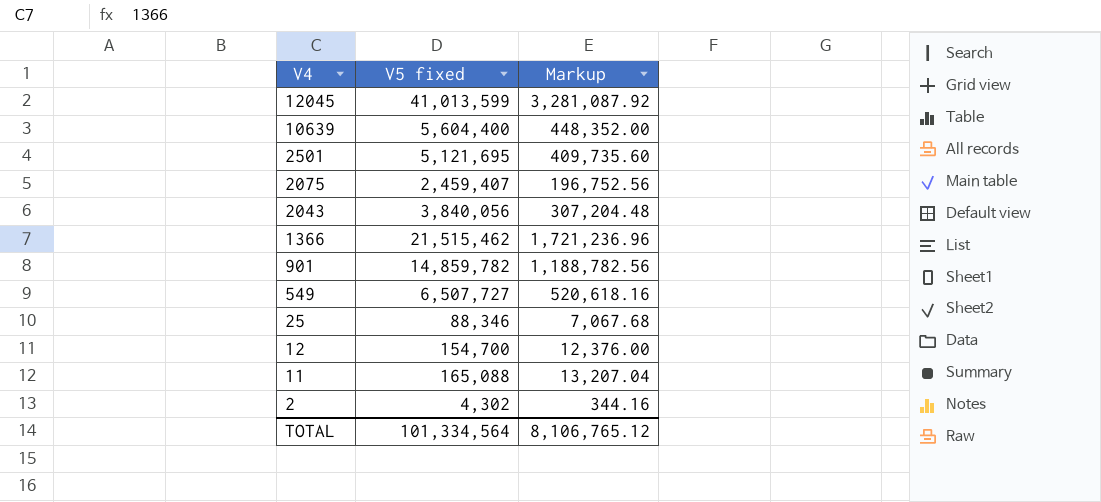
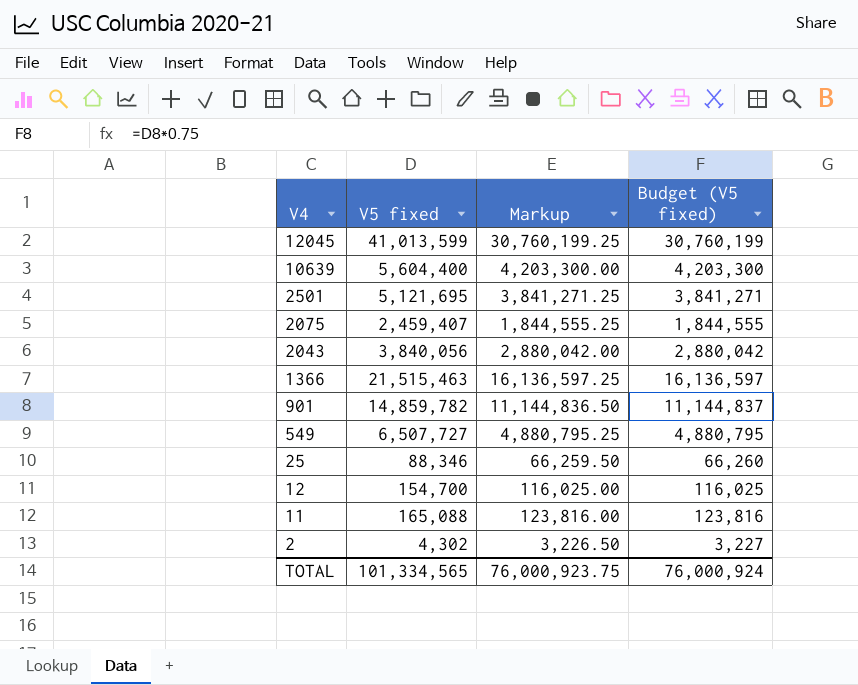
column Markup | formula: [V5 fixed] * 0.08 -> [V5 fixed] * 0.75
column Budget (V5 fixed) | formula: none -> [V5 fixed] * 0.75
1366 | V5 fixed: 21,515,462 -> 21,515,463
TOTAL | V5 fixed: 101,334,564 -> 101,334,565
TOTAL | Markup: 8,106,765.12 -> 76,000,923.75

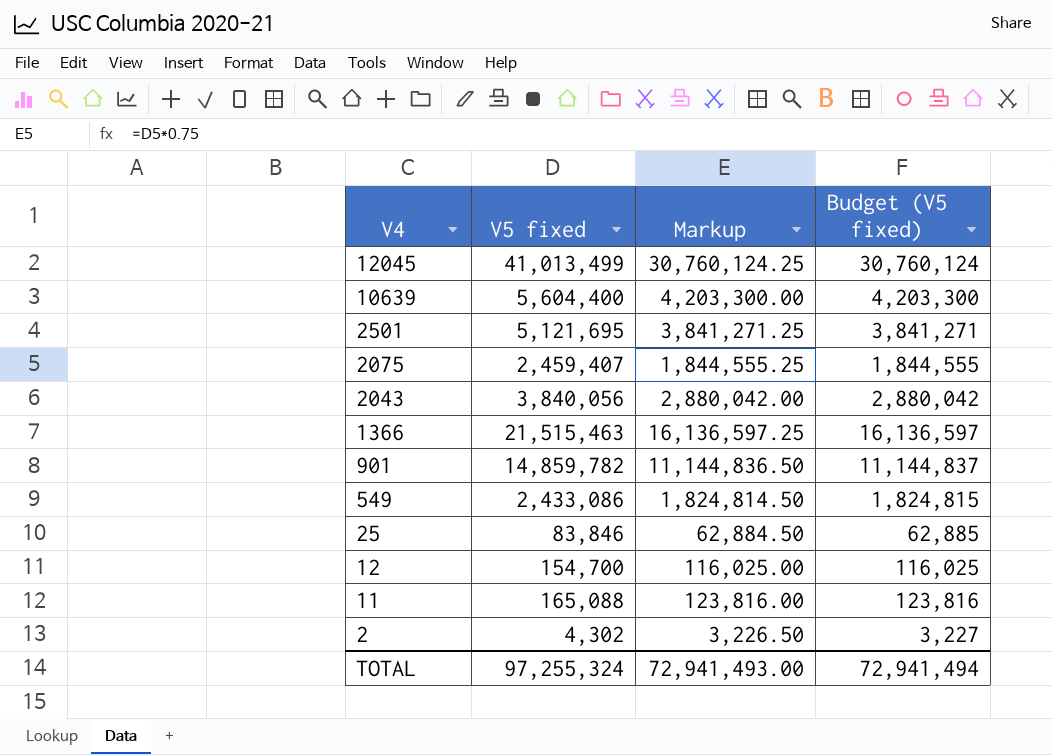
12045 | V5 fixed: 41,013,599 -> 41,013,499
12045 | Markup: 30,760,199.25 -> 30,760,124.25
12045 | Budget (V5 fixed): 30,760,199 -> 30,760,124
549 | V5 fixed: 6,507,727 -> 2,433,086
549 | Markup: 4,880,795.25 -> 1,824,814.50
549 | Budget (V5 fixed): 4,880,795 -> 1,824,815
25 | V5 fixed: 88,346 -> 83,846
25 | Markup: 66,259.50 -> 62,884.50
25 | Budget (V5 fixed): 66,260 -> 62,885
TOTAL | V5 fixed: 101,334,565 -> 97,255,324
TOTAL | Markup: 76,000,923.75 -> 72,941,493.00
TOTAL | Budget (V5 fixed): 76,000,924 -> 72,941,494

